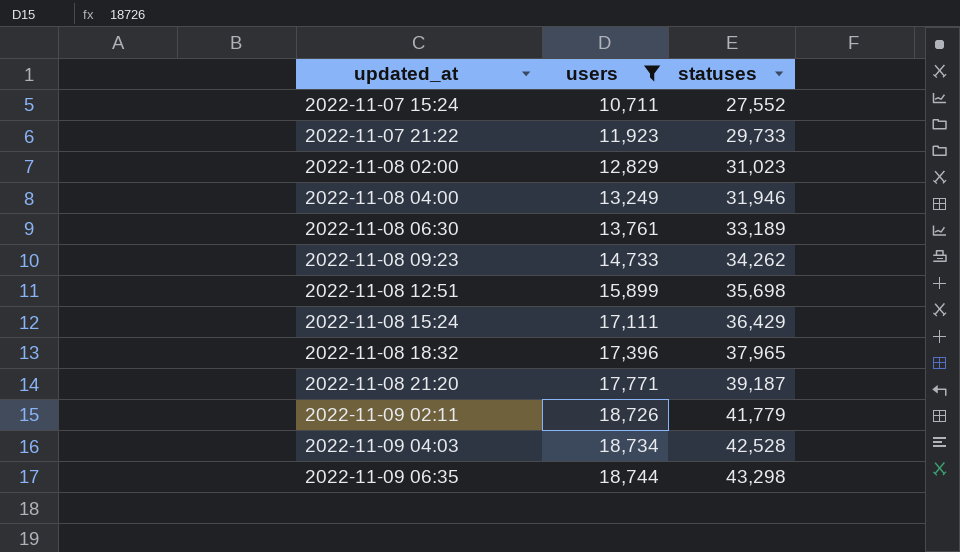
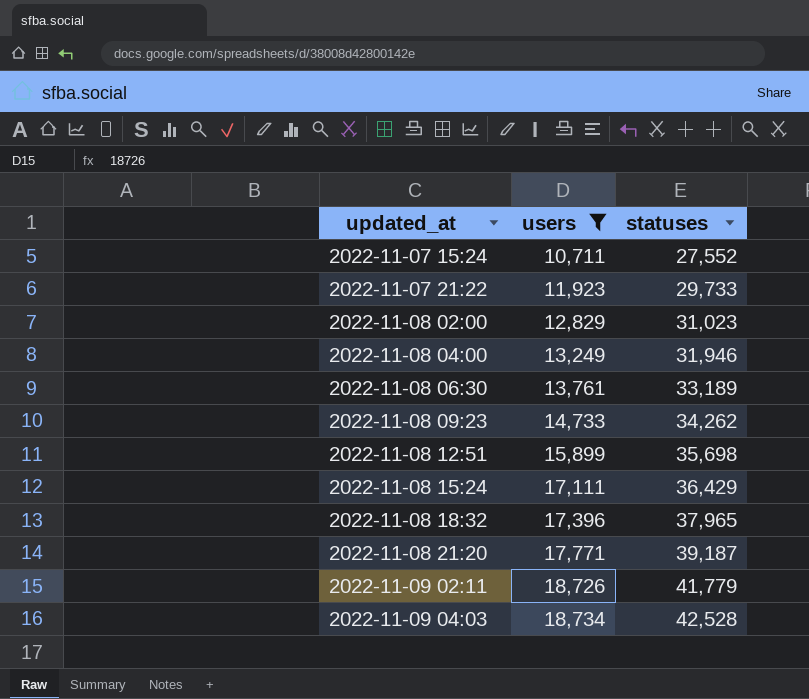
row 2022-11-09 06:35: 18,744 | 43,298 -> none

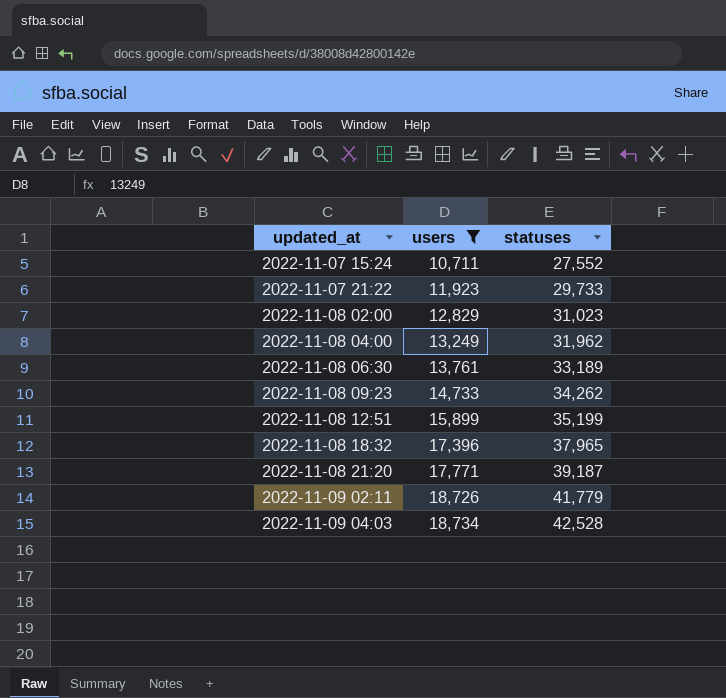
row 2022-11-08 15:24: 17,111 | 36,429 -> none
2022-11-08 04:00 | statuses: 31,946 -> 31,962
2022-11-08 12:51 | statuses: 35,698 -> 35,199

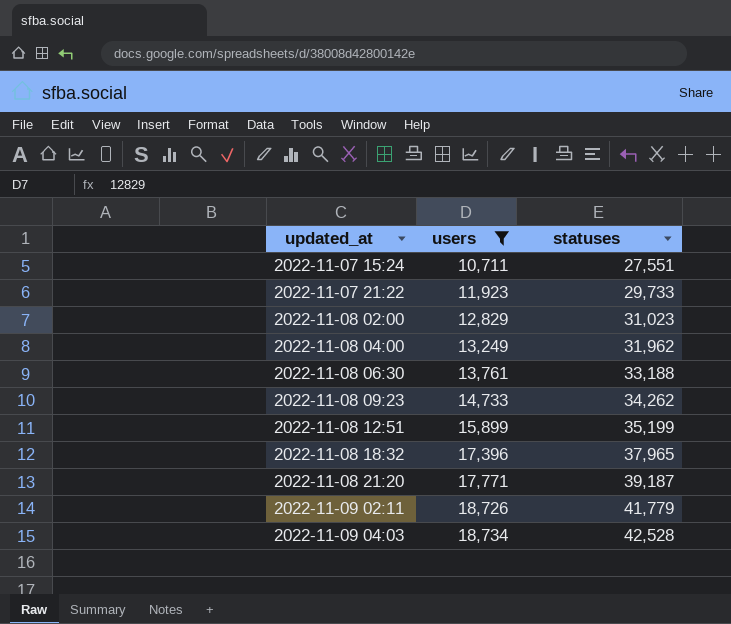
2022-11-07 15:24 | statuses: 27,552 -> 27,551
2022-11-08 06:30 | statuses: 33,189 -> 33,188

